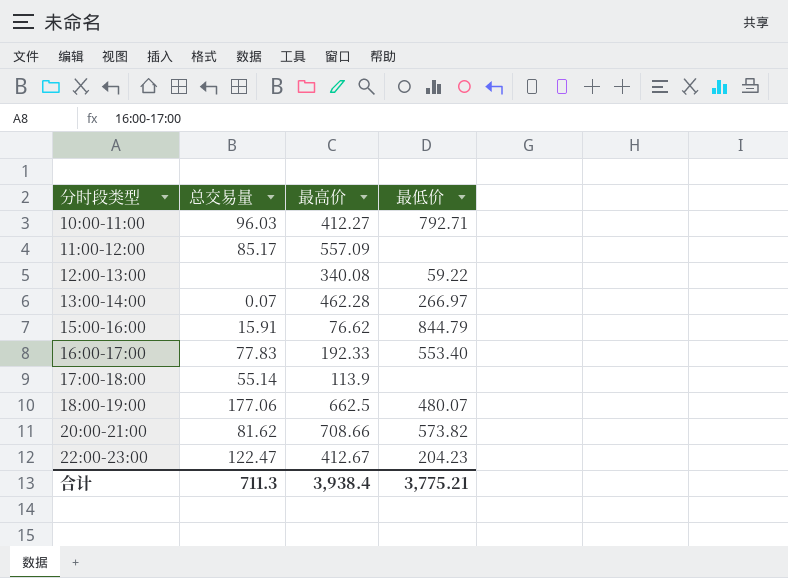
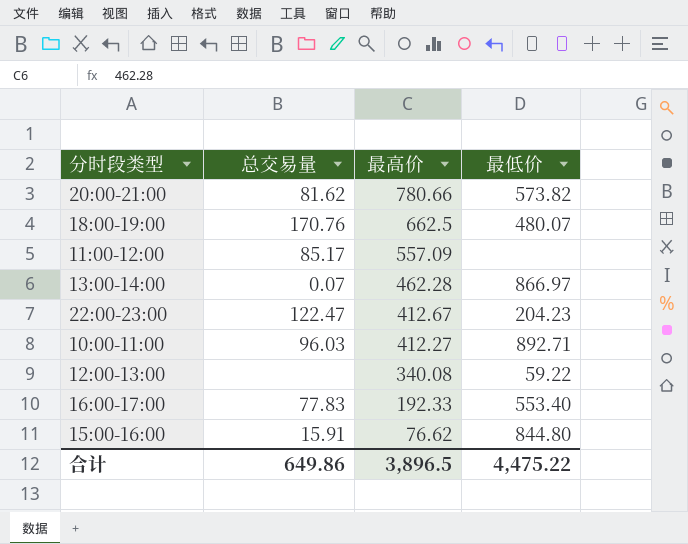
row order: 分时段类型 ascending -> 最高价 descending
row 17:00-18:00: 55.14 | 113.9 | none -> none
20:00-21:00 | 最高价: 708.66 -> 780.66
18:00-19:00 | 总交易量: 177.06 -> 170.76
13:00-14:00 | 最低价: 266.97 -> 866.97
10:00-11:00 | 最低价: 792.71 -> 892.71
15:00-16:00 | 最低价: 844.79 -> 844.80
合计 | 总交易量: 711.3 -> 649.86
合计 | 最高价: 3,938.4 -> 3,896.5
合计 | 最低价: 3,775.21 -> 4,475.22

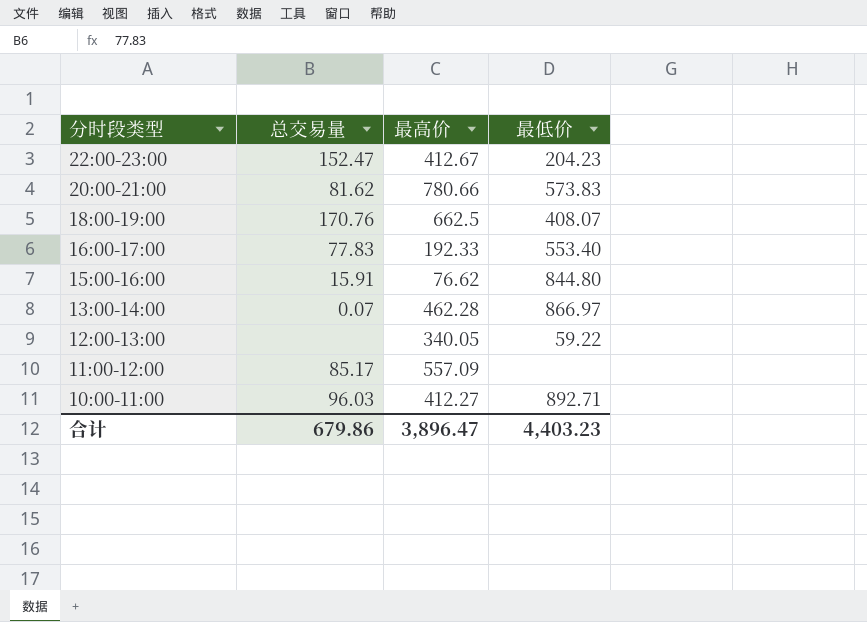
row order: 最高价 descending -> 分时段类型 descending
22:00-23:00 | 总交易量: 122.47 -> 152.47
20:00-21:00 | 最低价: 573.82 -> 573.83
18:00-19:00 | 最低价: 480.07 -> 408.07
12:00-13:00 | 最高价: 340.08 -> 340.05
合计 | 总交易量: 649.86 -> 679.86
合计 | 最高价: 3,896.5 -> 3,896.47
合计 | 最低价: 4,475.22 -> 4,403.23

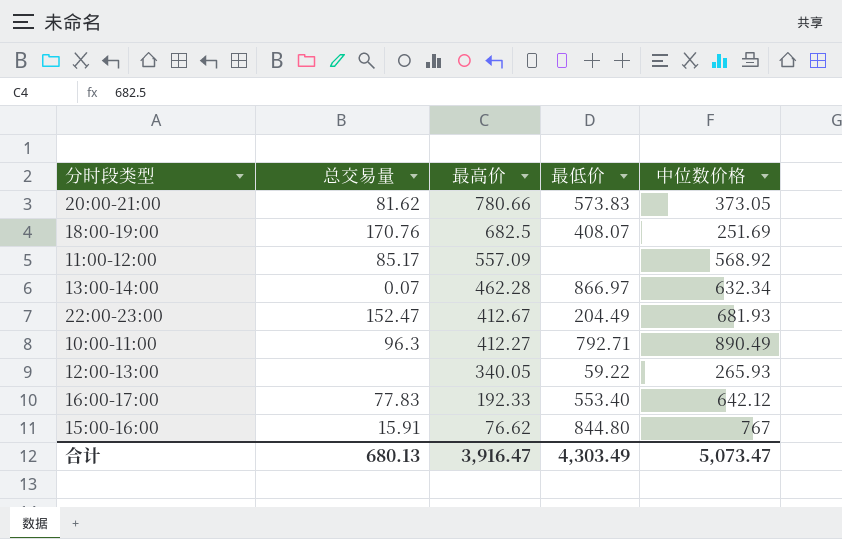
row order: 分时段类型 descending -> 最高价 descending
column 中位数价格 | position: none -> 5
18:00-19:00 | 最高价: 662.5 -> 682.5
22:00-23:00 | 最低价: 204.23 -> 204.49
10:00-11:00 | 总交易量: 96.03 -> 96.3
10:00-11:00 | 最低价: 892.71 -> 792.71
合计 | 总交易量: 679.86 -> 680.13
合计 | 最高价: 3,896.47 -> 3,916.47
合计 | 最低价: 4,403.23 -> 4,303.49

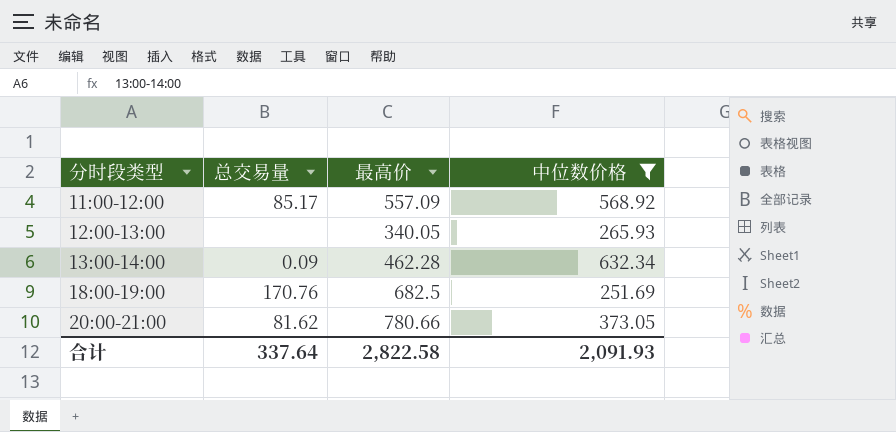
filter: none -> 中位数价格 <= 632.34
row order: 最高价 descending -> 分时段类型 ascending
column 最低价 | position: 4 -> none
13:00-14:00 | 总交易量: 0.07 -> 0.09
合计 | 总交易量: 680.13 -> 337.64
合计 | 最高价: 3,916.47 -> 2,822.58
合计 | 中位数价格: 5,073.47 -> 2,091.93

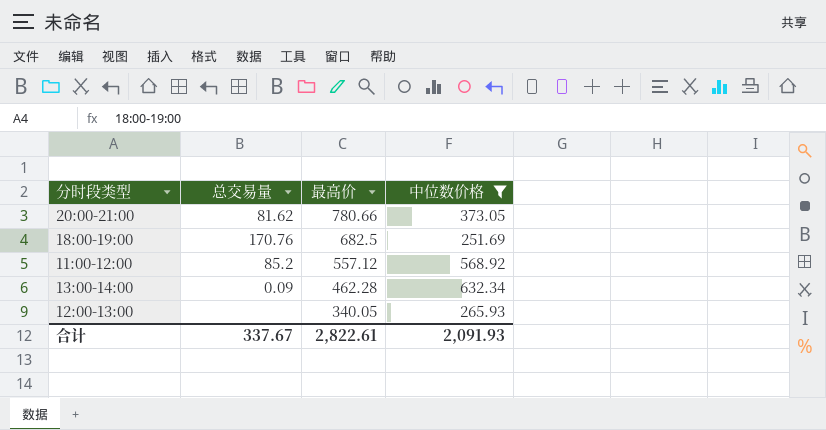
row order: 分时段类型 ascending -> 最高价 descending
11:00-12:00 | 总交易量: 85.17 -> 85.2
11:00-12:00 | 最高价: 557.09 -> 557.12
合计 | 总交易量: 337.64 -> 337.67
合计 | 最高价: 2,822.58 -> 2,822.61

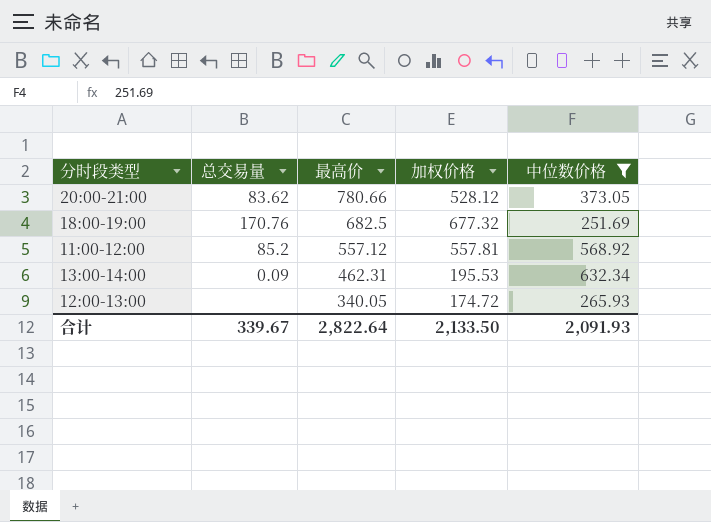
column 加权价格 | position: none -> 4
20:00-21:00 | 总交易量: 81.62 -> 83.62
13:00-14:00 | 最高价: 462.28 -> 462.31
合计 | 总交易量: 337.67 -> 339.67
合计 | 最高价: 2,822.61 -> 2,822.64

